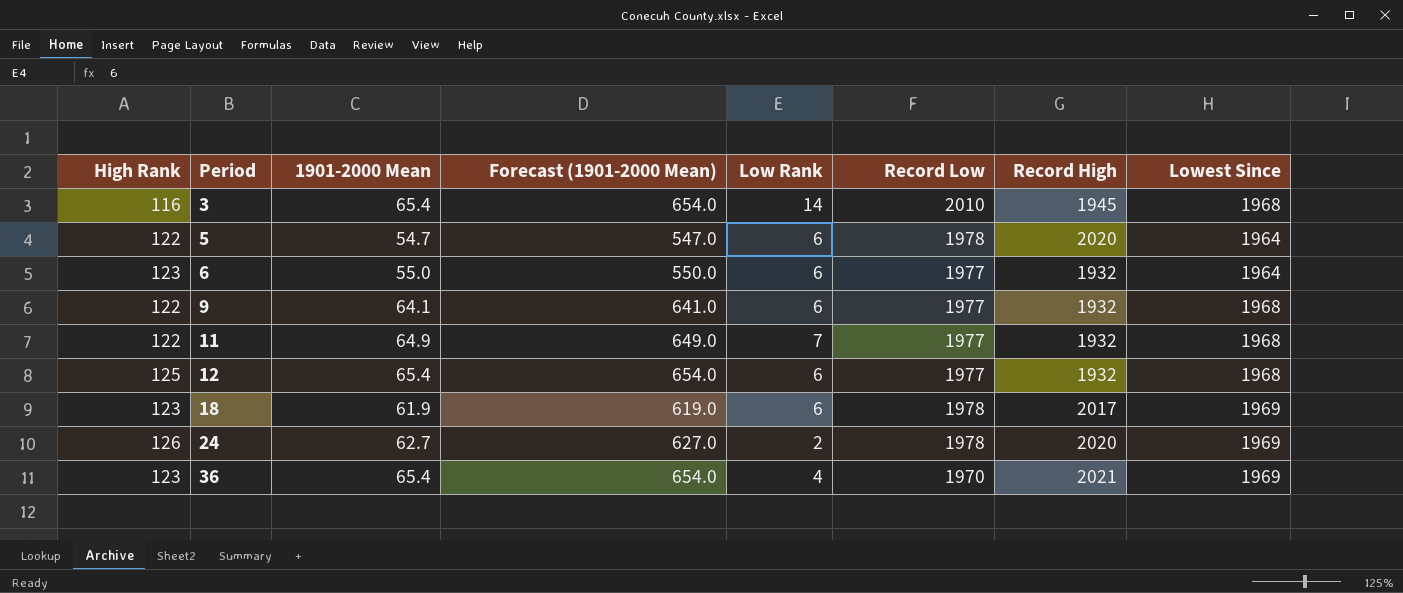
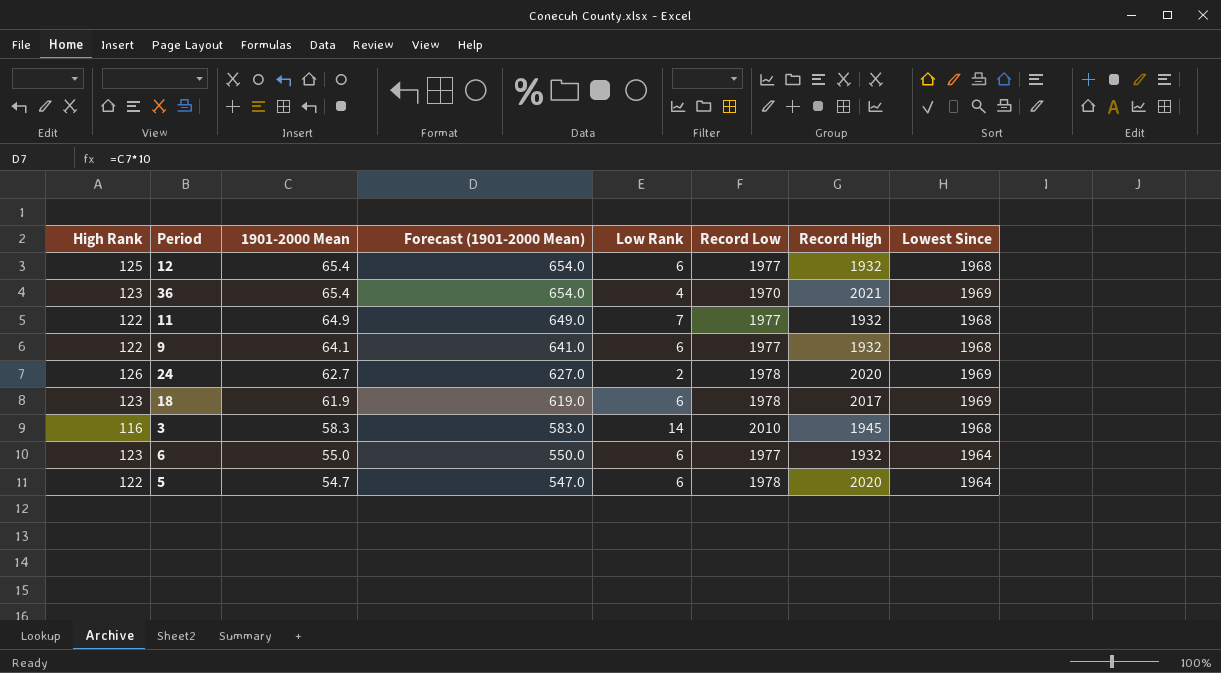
row order: Period ascending -> 1901-2000 Mean descending
3 | 1901-2000 Mean: 65.4 -> 58.3
3 | Forecast (1901-2000 Mean): 654.0 -> 583.0

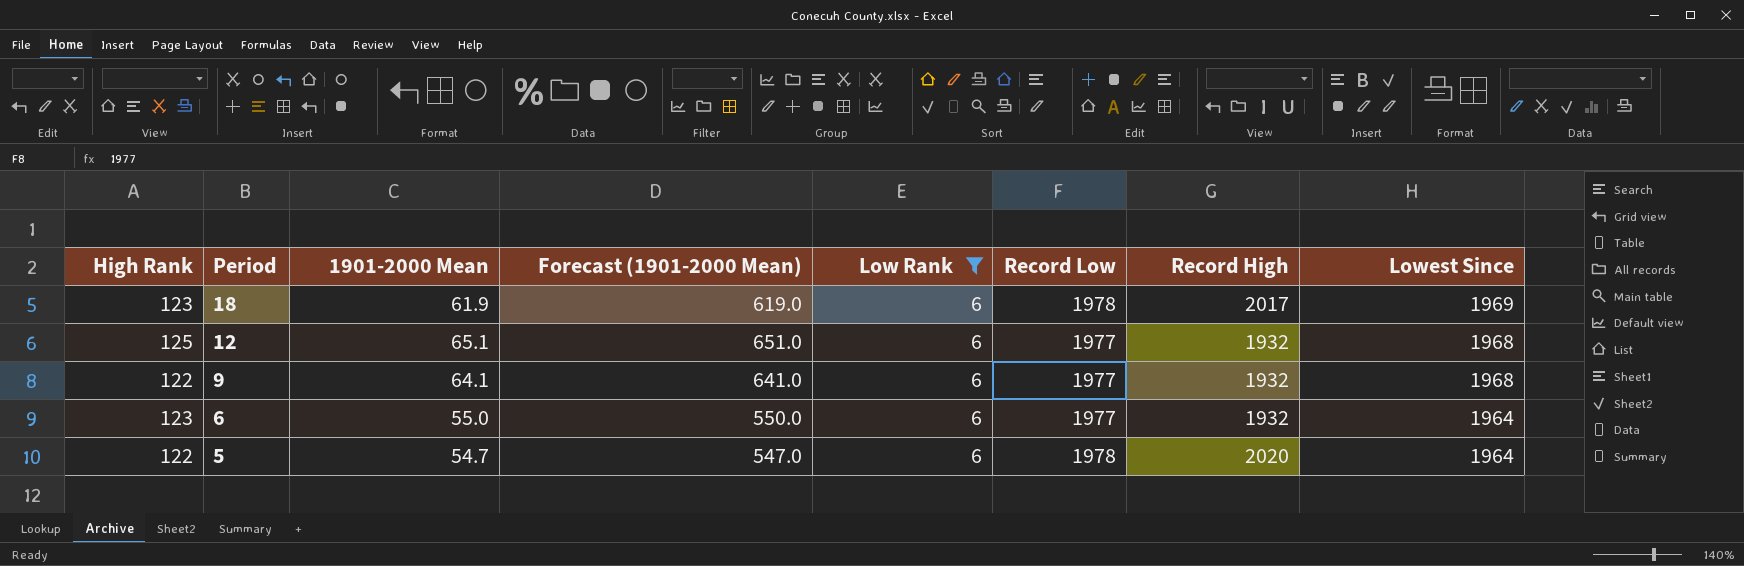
filter: none -> Low Rank = 6
row order: 1901-2000 Mean descending -> Period descending
12 | 1901-2000 Mean: 65.4 -> 65.1
12 | Forecast (1901-2000 Mean): 654.0 -> 651.0

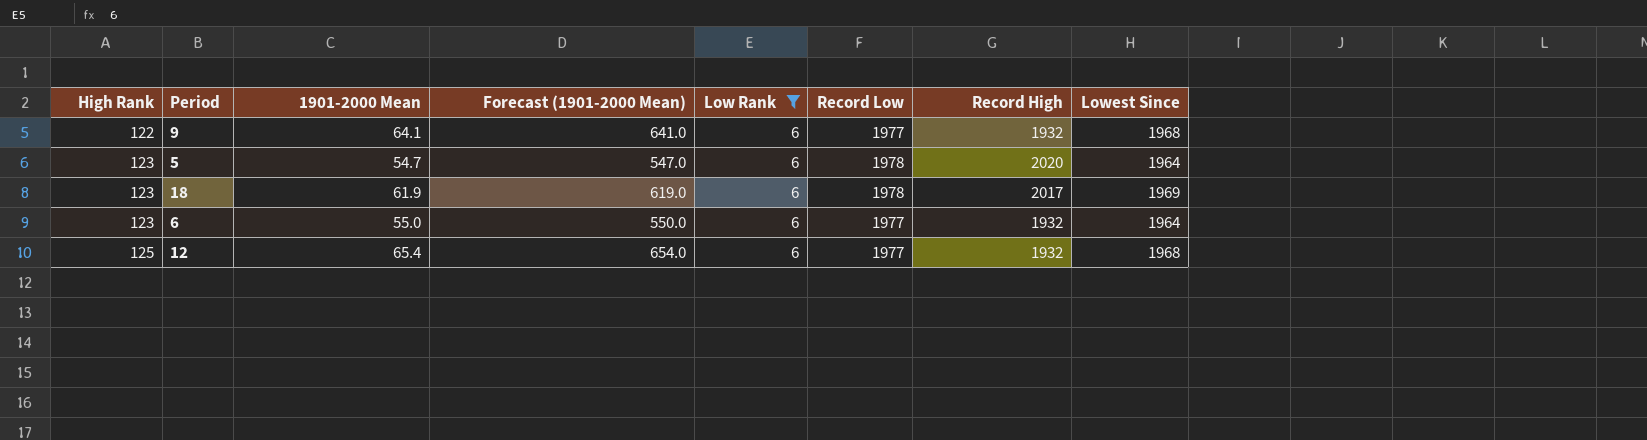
row order: Period descending -> High Rank ascending
5 | High Rank: 122 -> 123
12 | 1901-2000 Mean: 65.1 -> 65.4
12 | Forecast (1901-2000 Mean): 651.0 -> 654.0

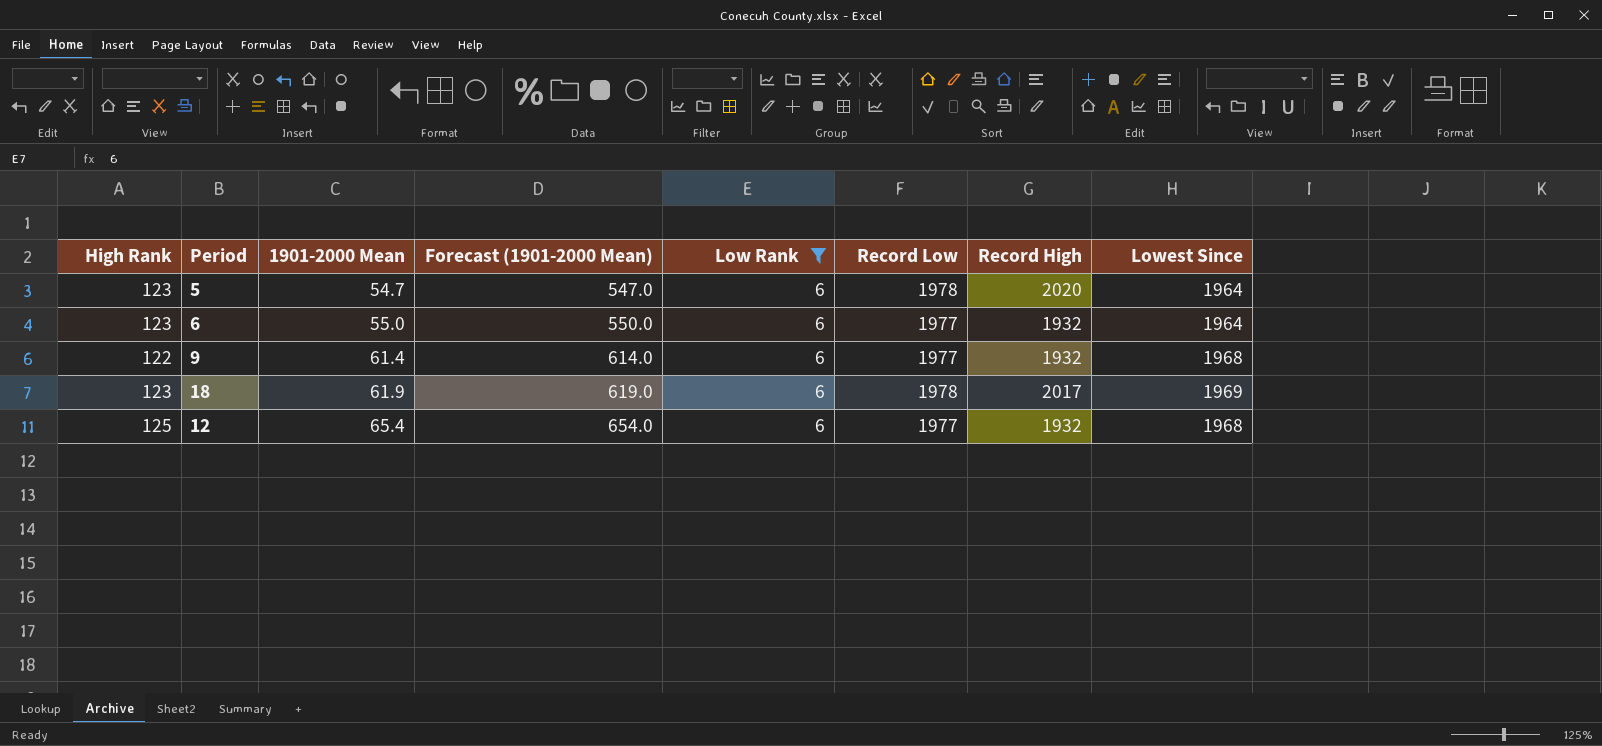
row order: High Rank ascending -> 1901-2000 Mean ascending
9 | 1901-2000 Mean: 64.1 -> 61.4
9 | Forecast (1901-2000 Mean): 641.0 -> 614.0

